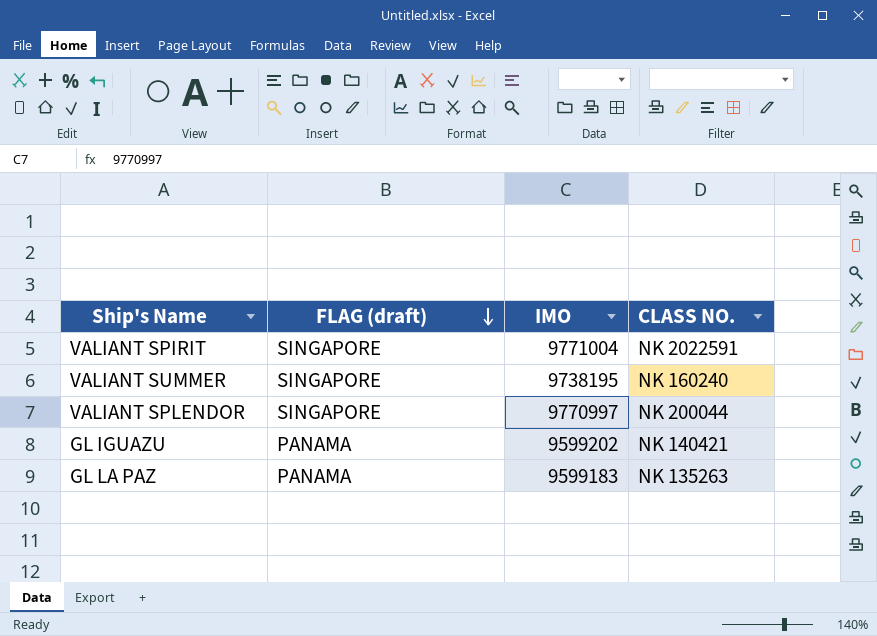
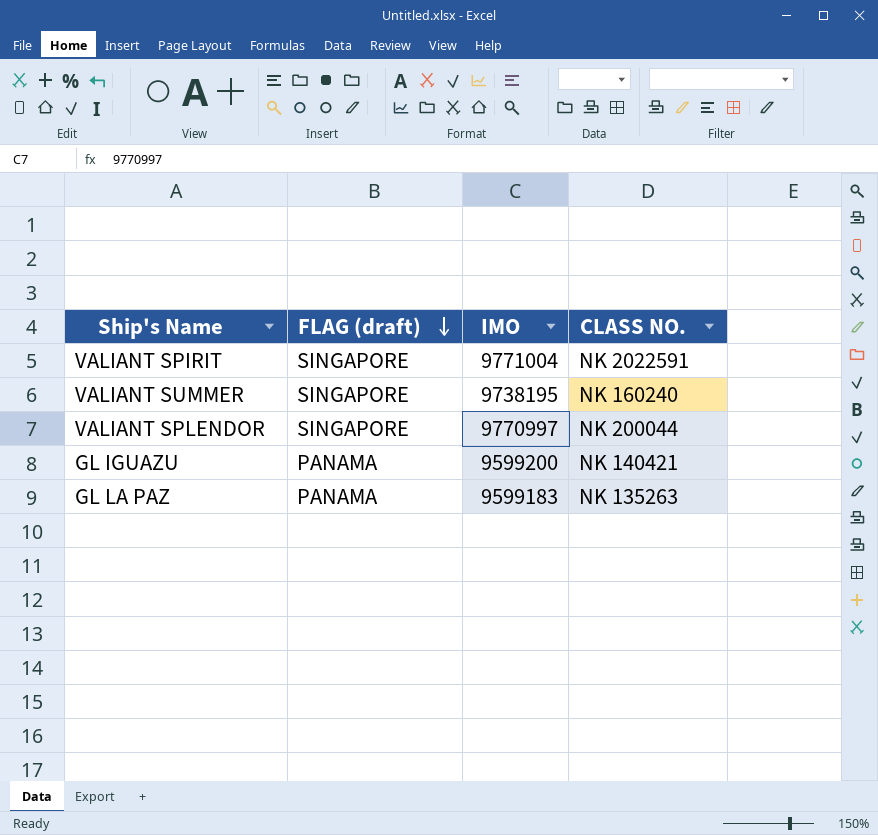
GL IGUAZU | IMO: 9599202 -> 9599200

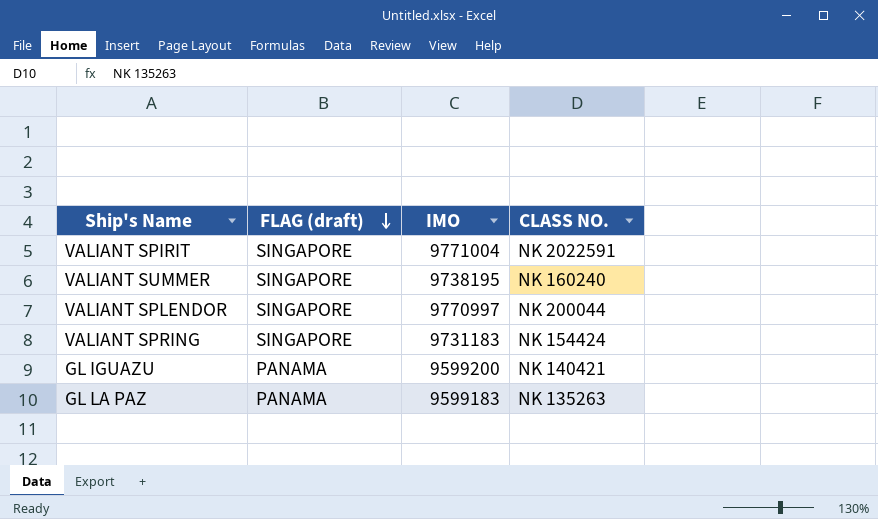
row VALIANT SPRING: none -> SINGAPORE | 9731183 | NK 154424

